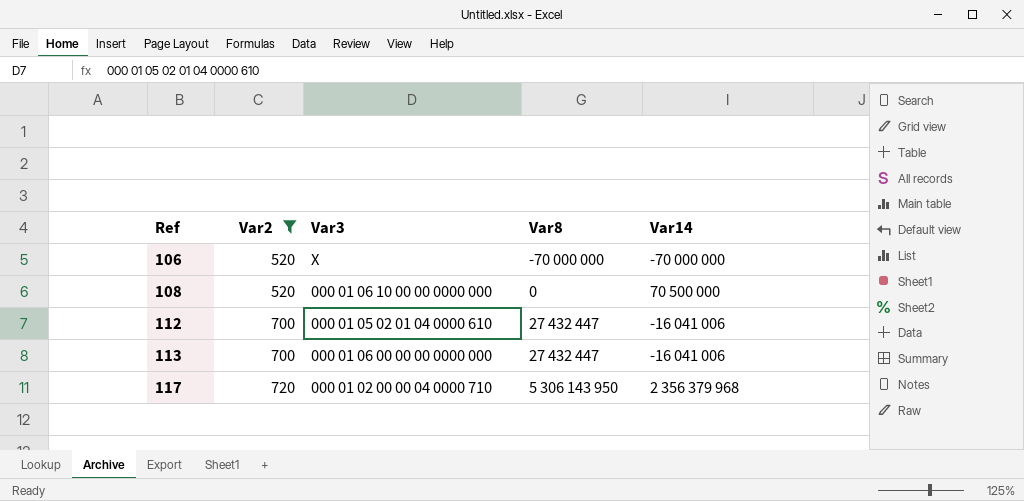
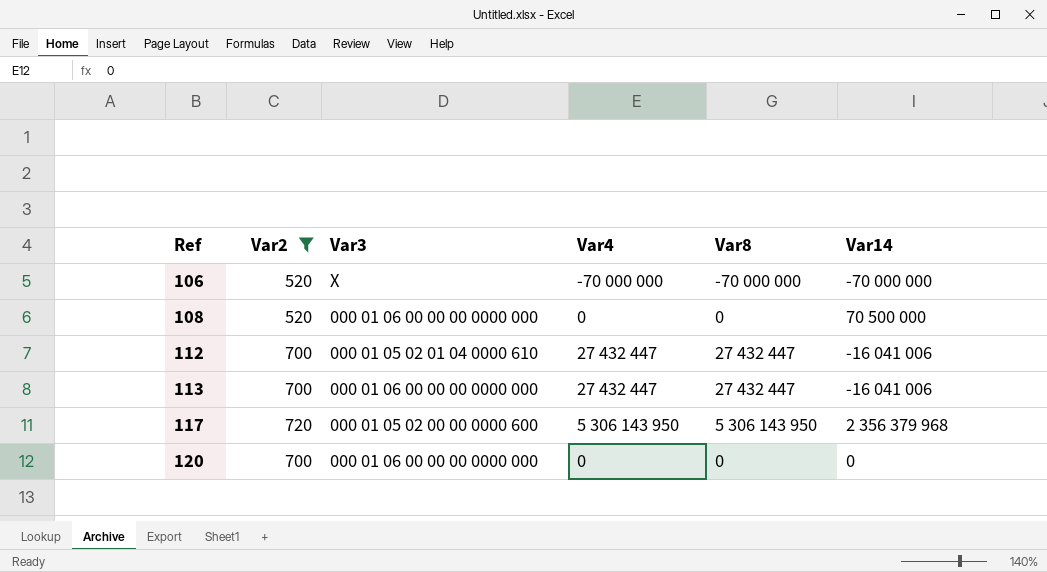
column Var4 | position: none -> 4
108 | Var3: 000 01 06 10 00 00 0000 000 -> 000 01 06 00 00 00 0000 000
117 | Var3: 000 01 02 00 00 04 0000 710 -> 000 01 05 02 00 00 0000 600
row 120: none -> 700 | 000 01 06 00 00 00 0000 000 | 0 | 0 | 0

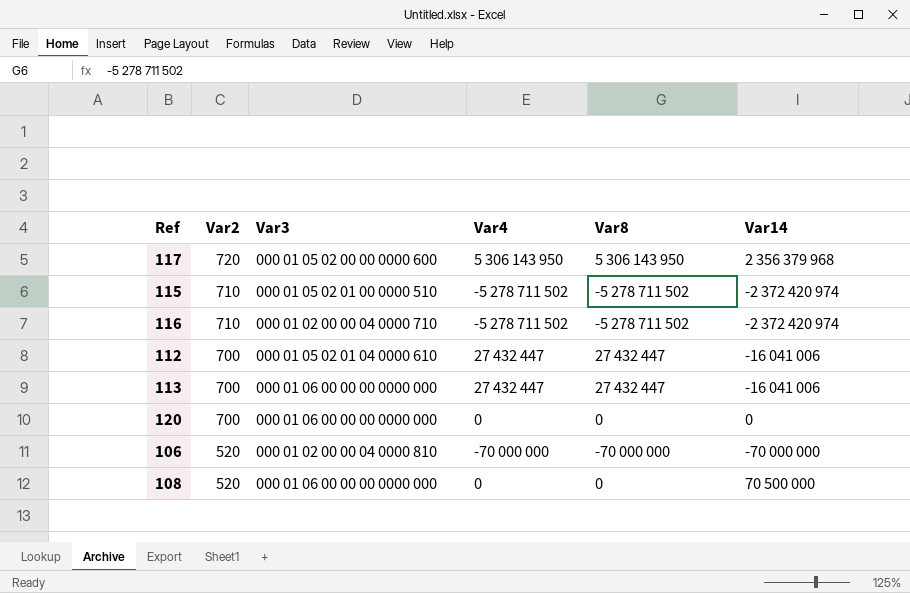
filter: Var2 != 710 -> none
row order: Ref ascending -> Var2 descending
106 | Var3: X -> 000 01 02 00 00 04 0000 810

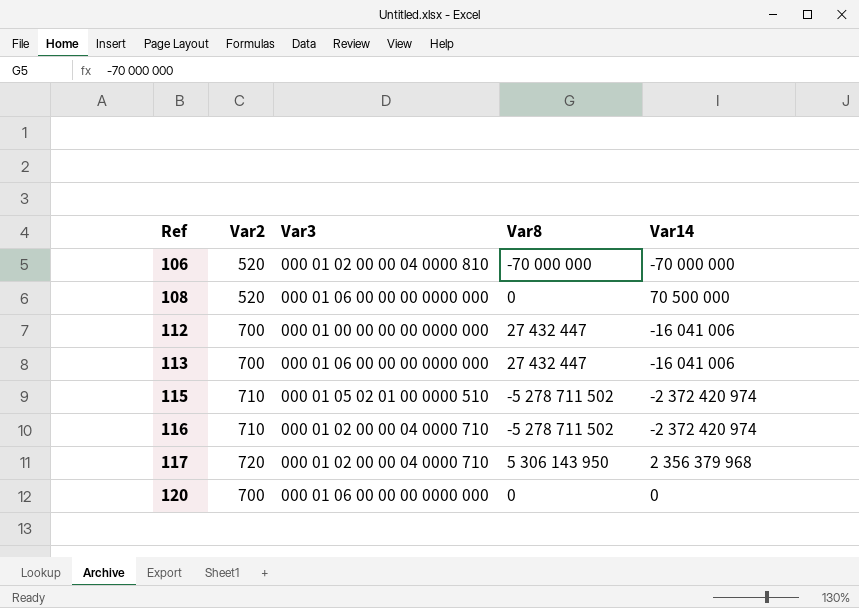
row order: Var2 descending -> Ref ascending
column Var4 | position: 4 -> none
112 | Var3: 000 01 05 02 01 04 0000 610 -> 000 01 00 00 00 00 0000 000
117 | Var3: 000 01 05 02 00 00 0000 600 -> 000 01 02 00 00 04 0000 710

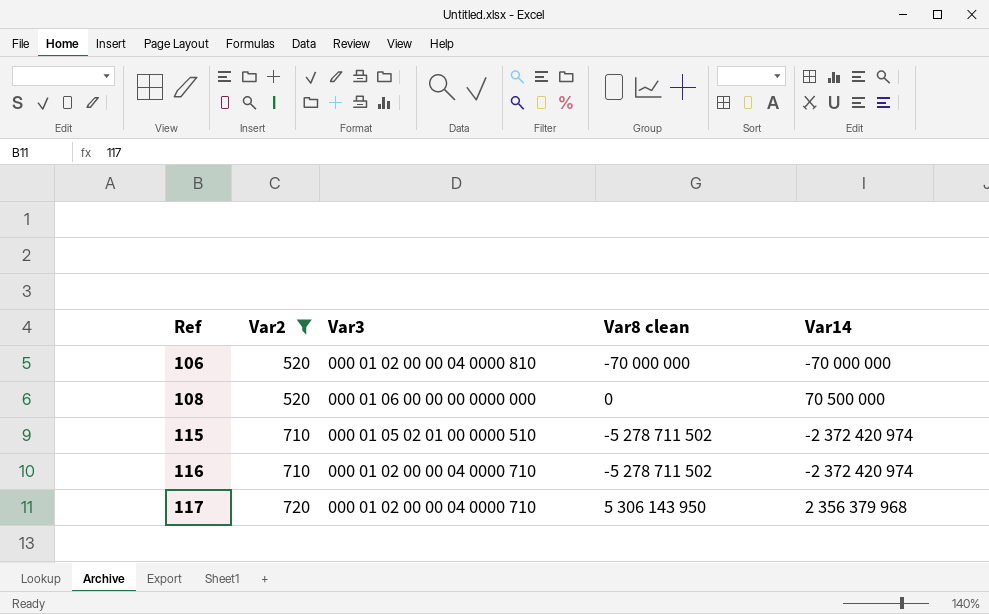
filter: none -> Var2 != 700
column name: Var8 -> Var8 clean

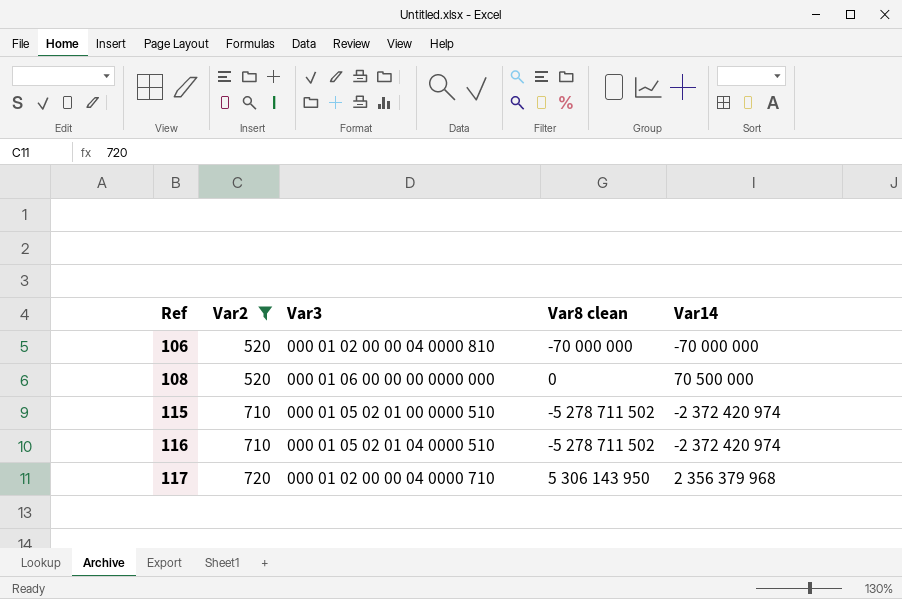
116 | Var3: 000 01 02 00 00 04 0000 710 -> 000 01 05 02 01 04 0000 510

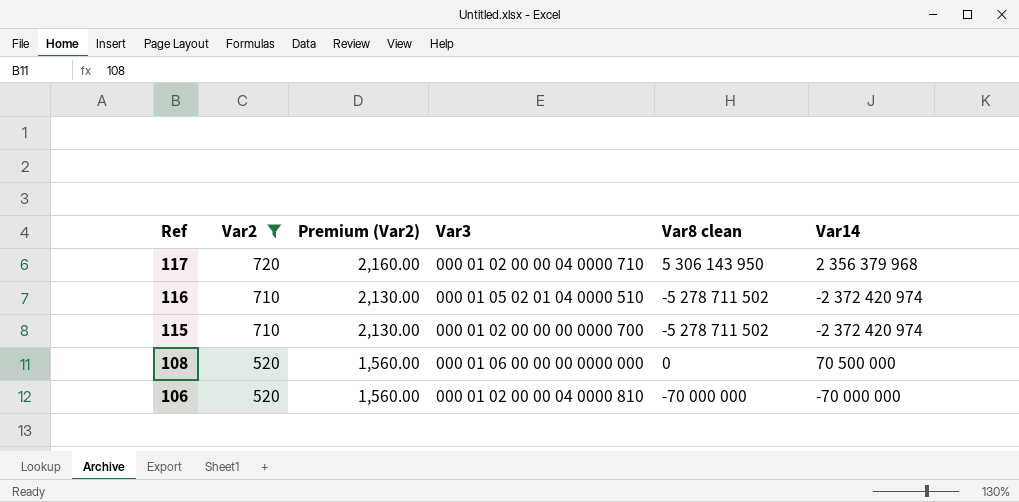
row order: Ref ascending -> Ref descending
column Premium (Var2) | formula: none -> [Var2] * 3
115 | Var3: 000 01 05 02 01 00 0000 510 -> 000 01 02 00 00 00 0000 700

